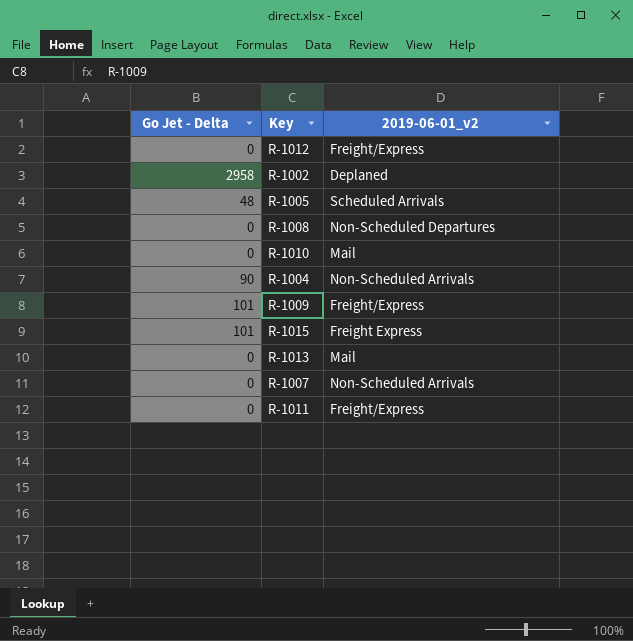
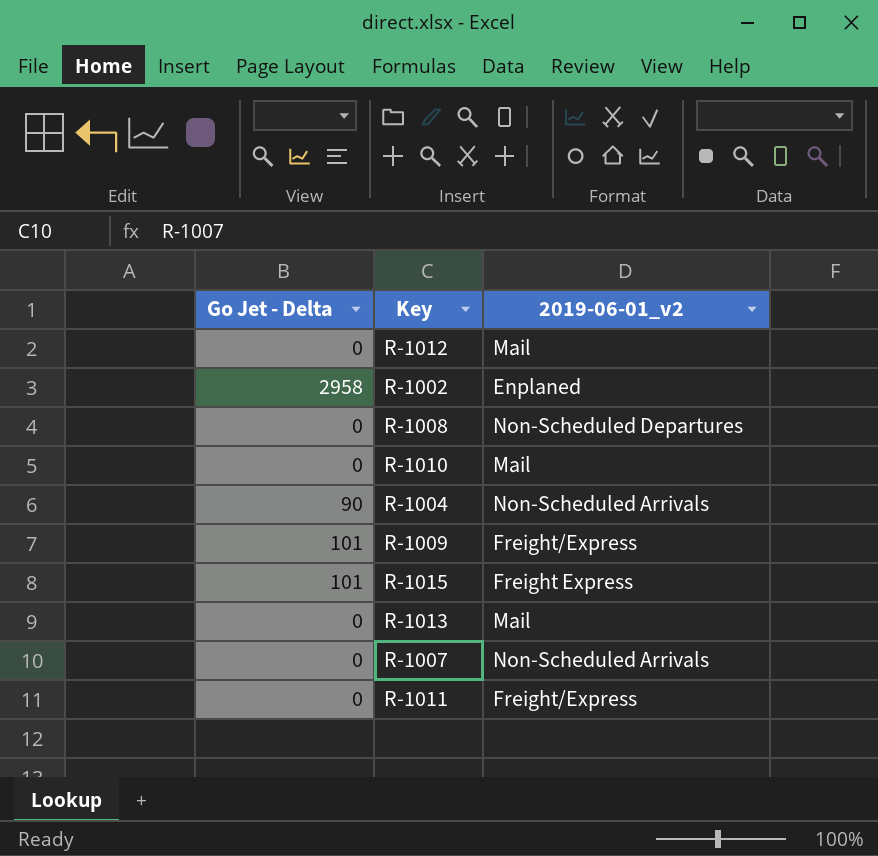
row R-1005: 48 | Scheduled Arrivals -> none
R-1012 | 2019-06-01_v2: Freight/Express -> Mail
R-1002 | 2019-06-01_v2: Deplaned -> Enplaned

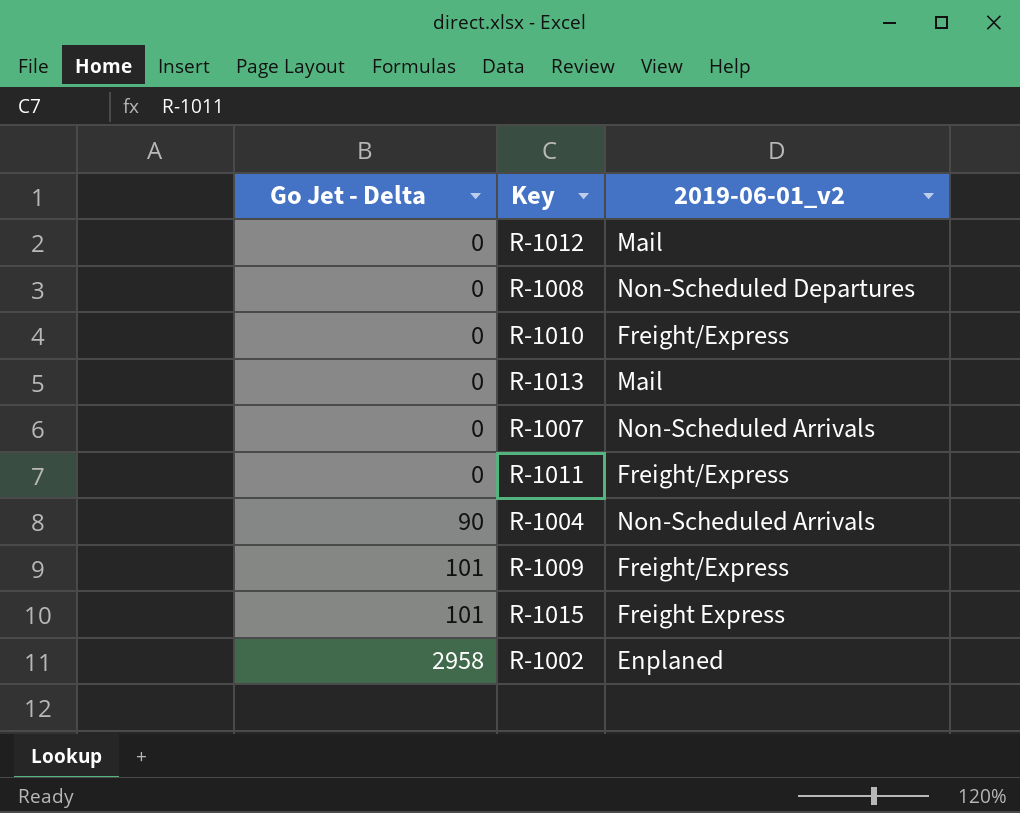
row order: none -> Go Jet - Delta ascending
R-1010 | 2019-06-01_v2: Mail -> Freight/Express

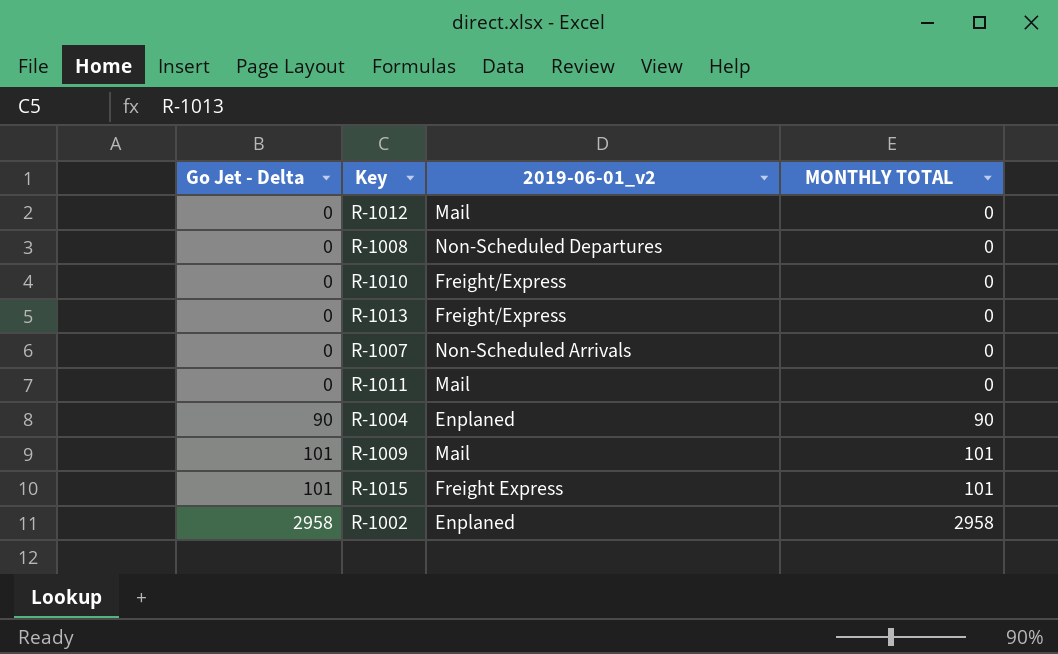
column MONTHLY TOTAL | position: none -> 4
R-1013 | 2019-06-01_v2: Mail -> Freight/Express
R-1011 | 2019-06-01_v2: Freight/Express -> Mail
R-1004 | 2019-06-01_v2: Non-Scheduled Arrivals -> Enplaned
R-1009 | 2019-06-01_v2: Freight/Express -> Mail

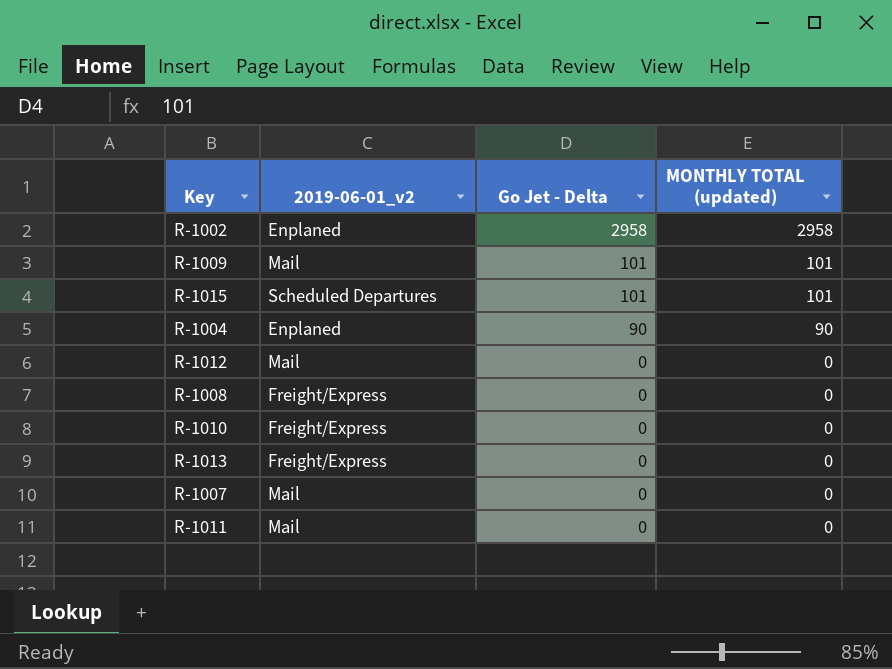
row order: Go Jet - Delta ascending -> Go Jet - Delta descending
column Go Jet - Delta | position: 1 -> 3
column name: MONTHLY TOTAL -> MONTHLY TOTAL (updated)
R-1015 | 2019-06-01_v2: Freight Express -> Scheduled Departures
R-1008 | 2019-06-01_v2: Non-Scheduled Departures -> Freight/Express
R-1007 | 2019-06-01_v2: Non-Scheduled Arrivals -> Mail

